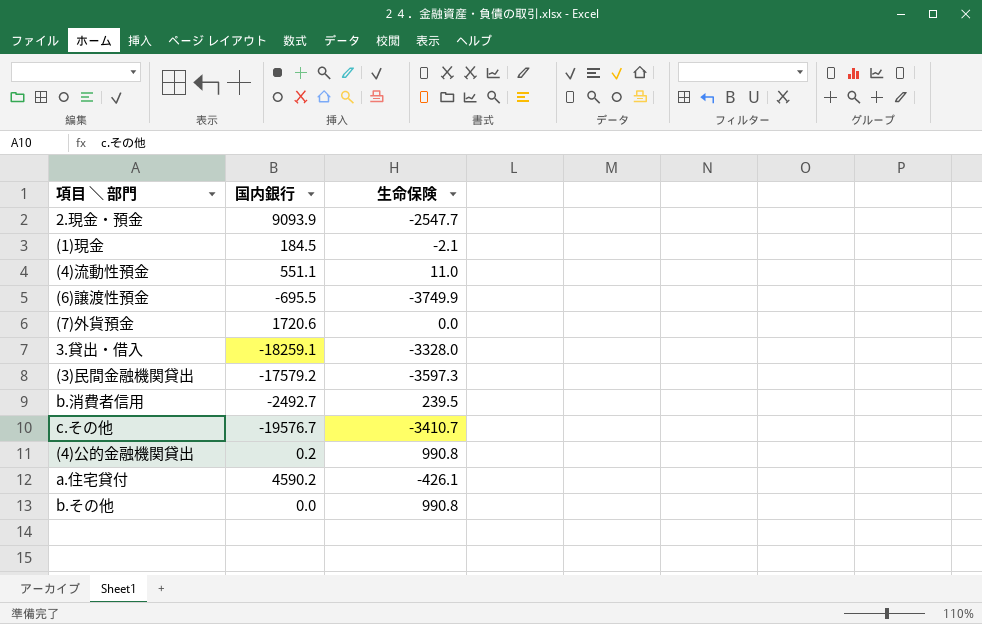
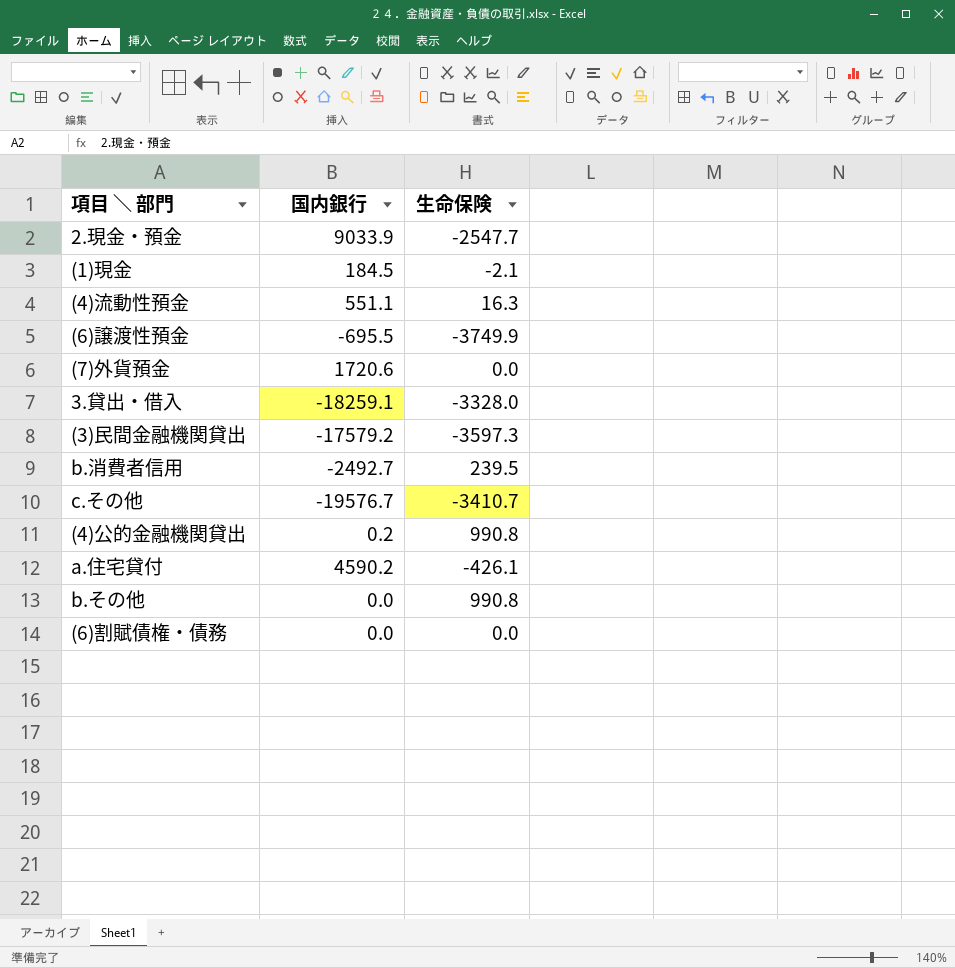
2.現金・預金 | 国内銀行: 9093.9 -> 9033.9
(4)流動性預金 | 生命保険: 11.0 -> 16.3
row (6)割賦債権・債務: none -> 0.0 | 0.0

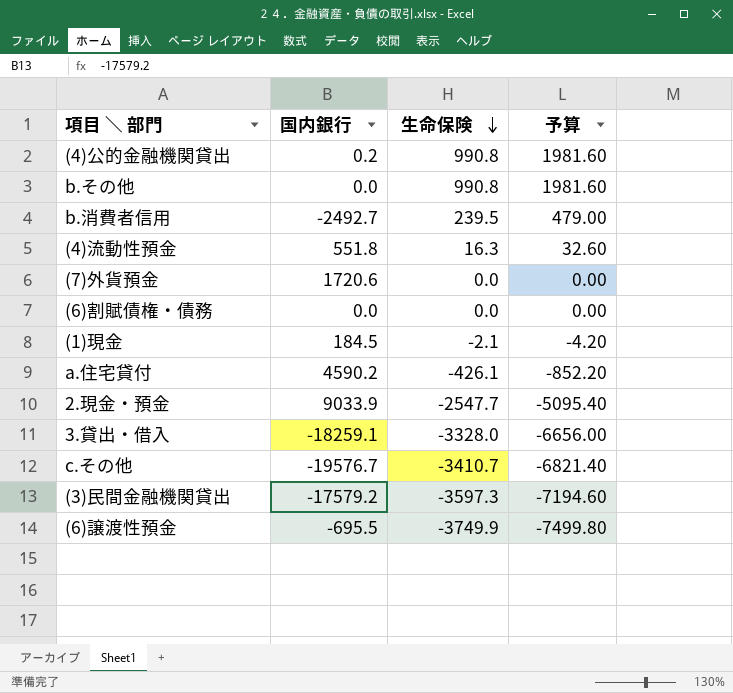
row order: none -> 生命保険 descending
column 予算 | formula: none -> [生命保険] * 2
(4)流動性預金 | 国内銀行: 551.1 -> 551.8

